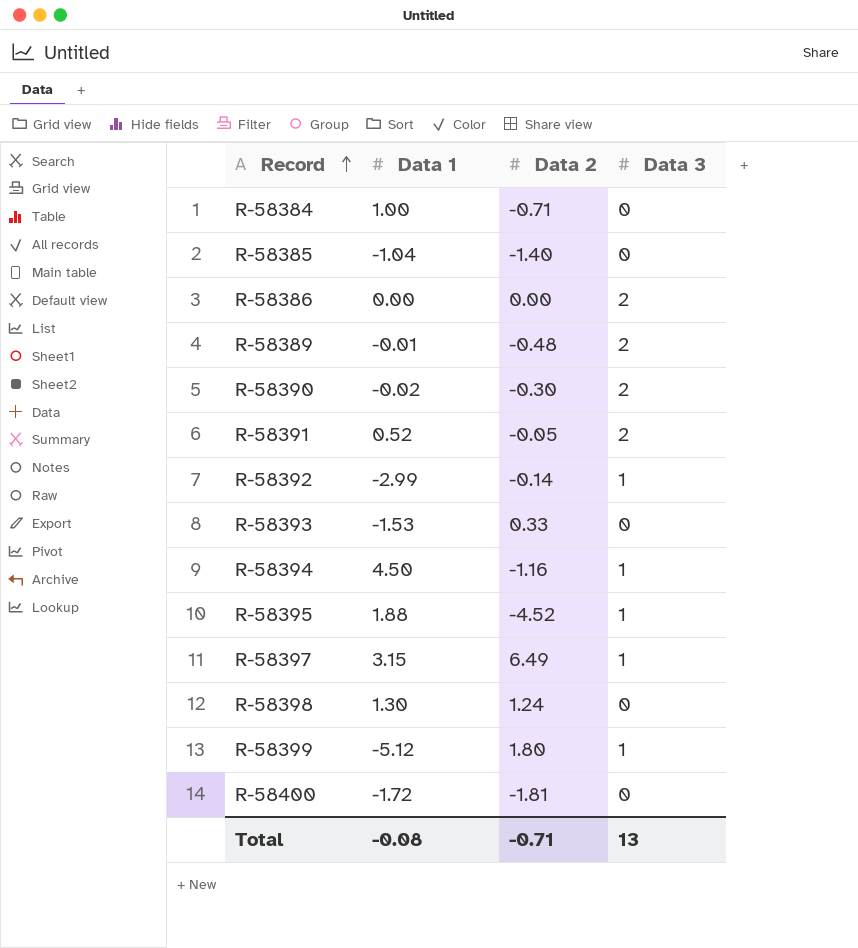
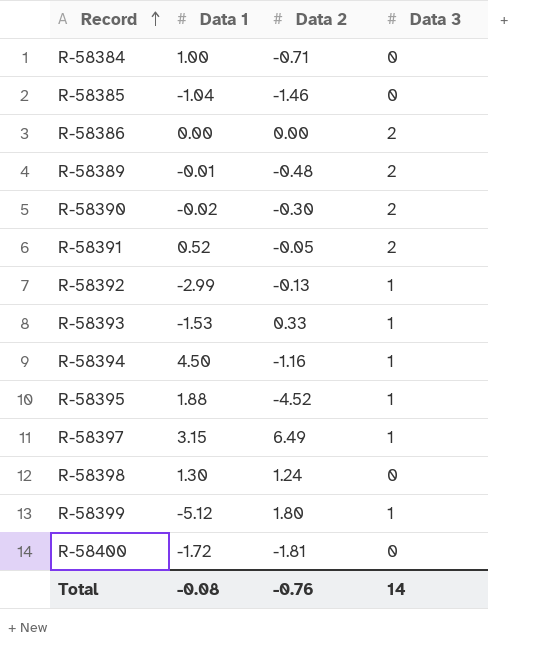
R-58385 | Data 2: -1.40 -> -1.46
R-58392 | Data 2: -0.14 -> -0.13
R-58393 | Data 3: 0 -> 1
Total | Data 2: -0.71 -> -0.76
Total | Data 3: 13 -> 14

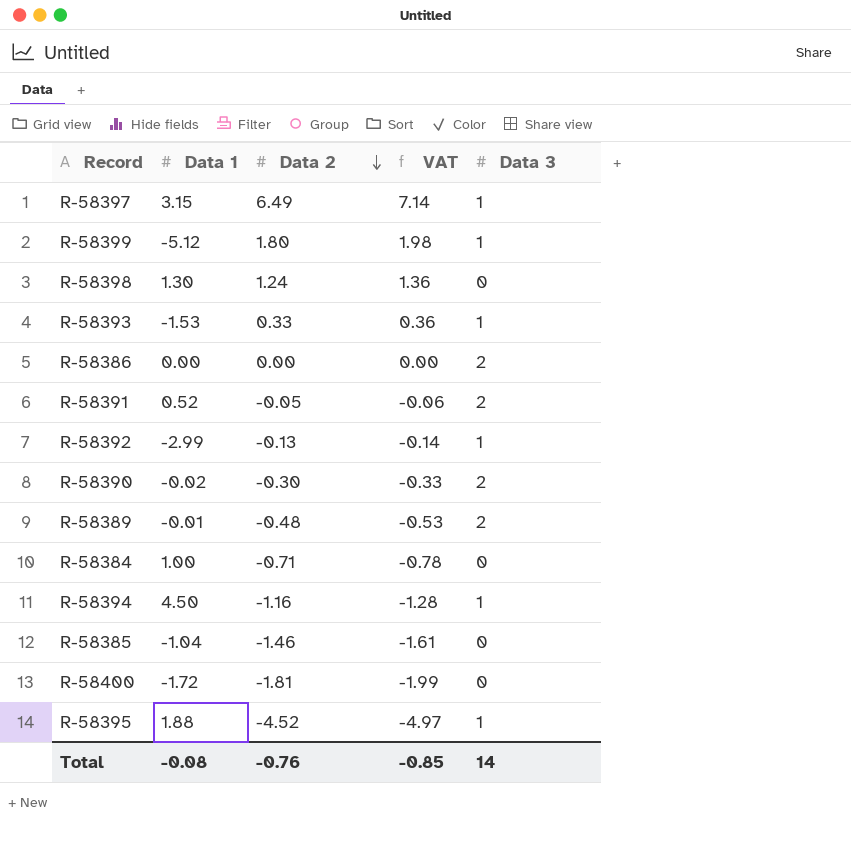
row order: Record ascending -> Data 2 descending
column VAT | formula: none -> [Data 2] * 1.1

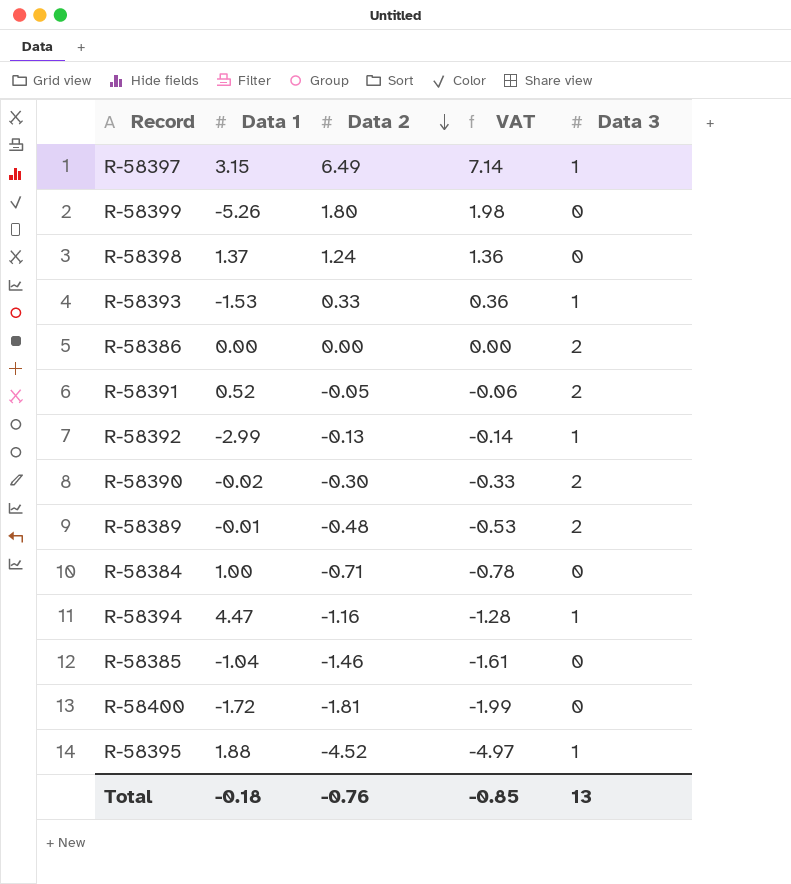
R-58399 | Data 1: -5.12 -> -5.26
R-58399 | Data 3: 1 -> 0
R-58398 | Data 1: 1.30 -> 1.37
R-58394 | Data 1: 4.50 -> 4.47
Total | Data 1: -0.08 -> -0.18
Total | Data 3: 14 -> 13

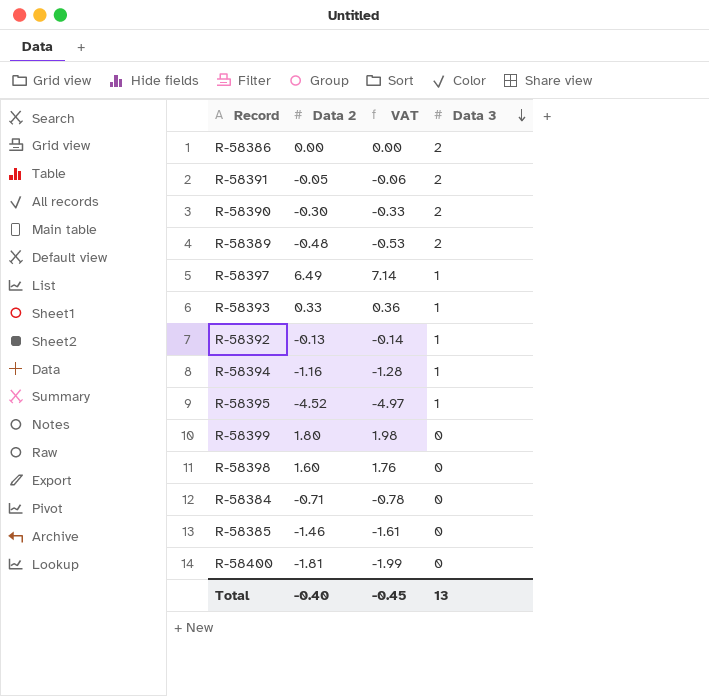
row order: Data 2 descending -> Data 3 descending
column Data 1 | position: 2 -> none
R-58398 | Data 2: 1.24 -> 1.60
R-58398 | VAT: 1.36 -> 1.76
Total | Data 2: -0.76 -> -0.40
Total | VAT: -0.85 -> -0.45

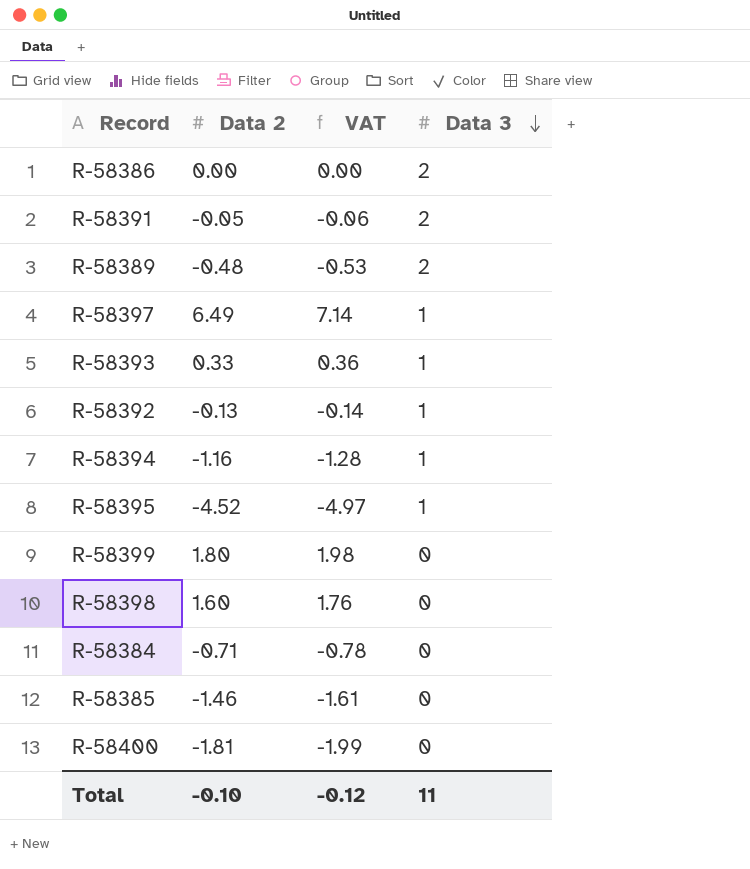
row R-58390: -0.30 | -0.33 | 2 -> none
Total | Data 2: -0.40 -> -0.10
Total | VAT: -0.45 -> -0.12
Total | Data 3: 13 -> 11

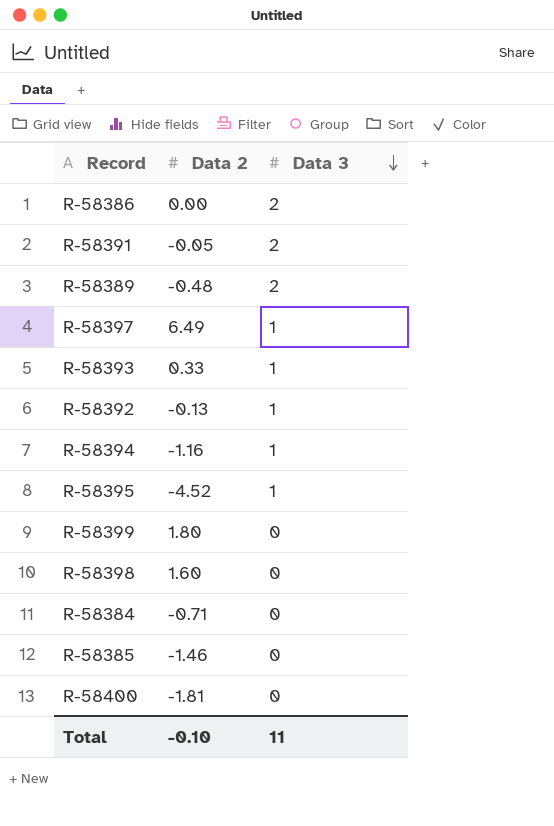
column VAT | formula: [Data 2] * 1.1 -> none

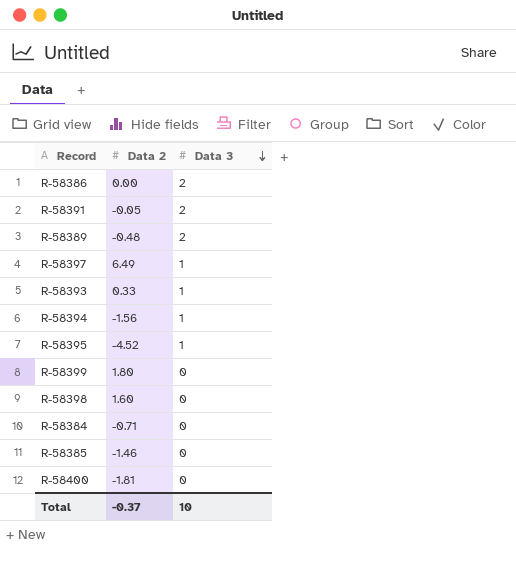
row R-58392: -0.13 | 1 -> none
R-58394 | Data 2: -1.16 -> -1.56
Total | Data 2: -0.10 -> -0.37
Total | Data 3: 11 -> 10

